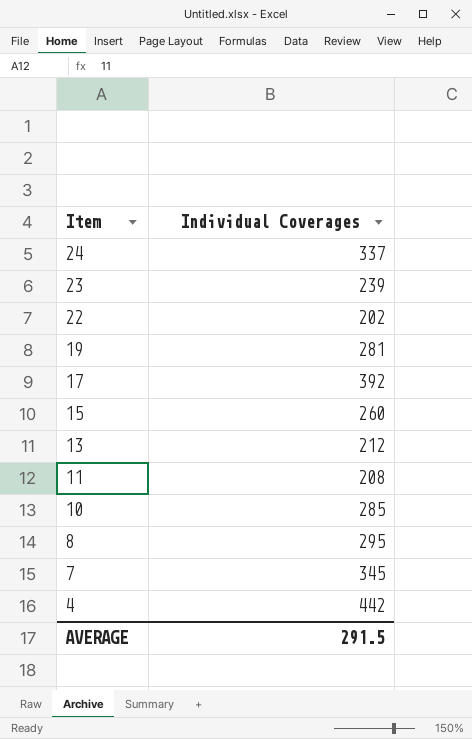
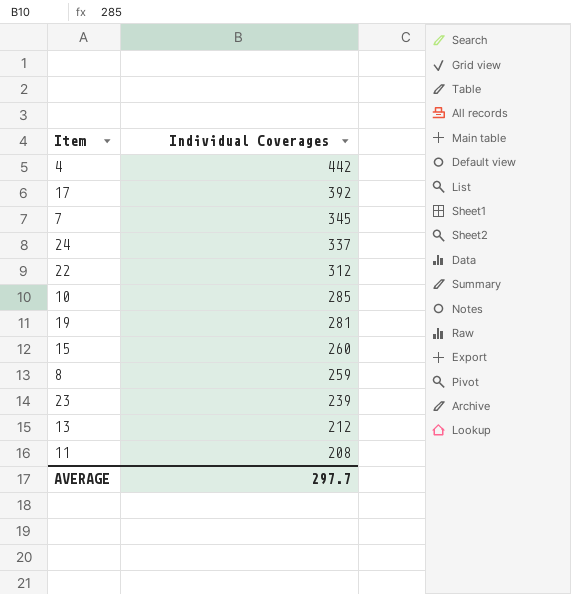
row order: Item descending -> Individual Coverages descending
22 | Individual Coverages: 202 -> 312
8 | Individual Coverages: 295 -> 259
AVERAGE | Individual Coverages: 291.5 -> 297.7

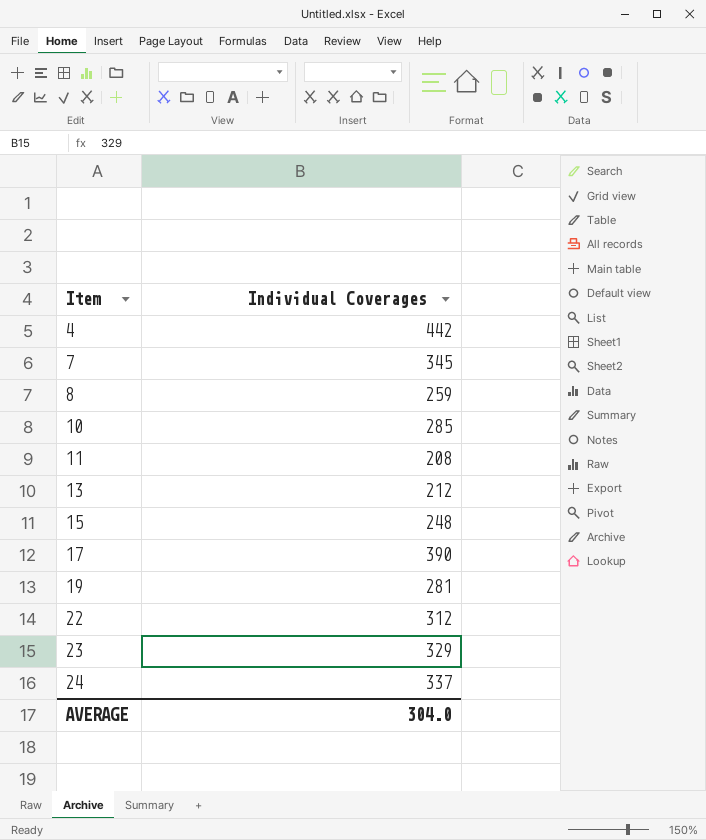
row order: Individual Coverages descending -> Item ascending
15 | Individual Coverages: 260 -> 248
17 | Individual Coverages: 392 -> 390
23 | Individual Coverages: 239 -> 329
AVERAGE | Individual Coverages: 297.7 -> 304.0

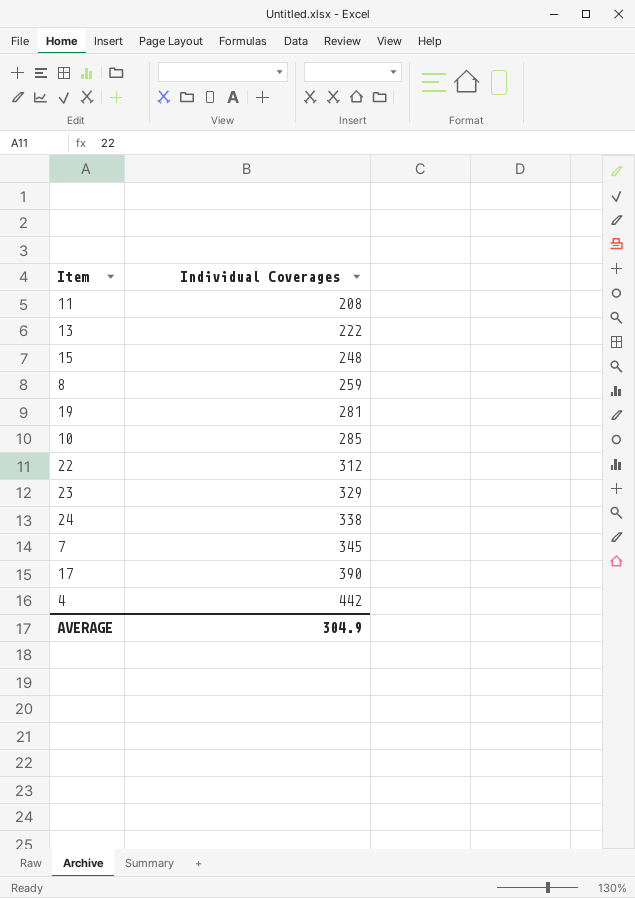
row order: Item ascending -> Individual Coverages ascending
13 | Individual Coverages: 212 -> 222
24 | Individual Coverages: 337 -> 338
AVERAGE | Individual Coverages: 304.0 -> 304.9

